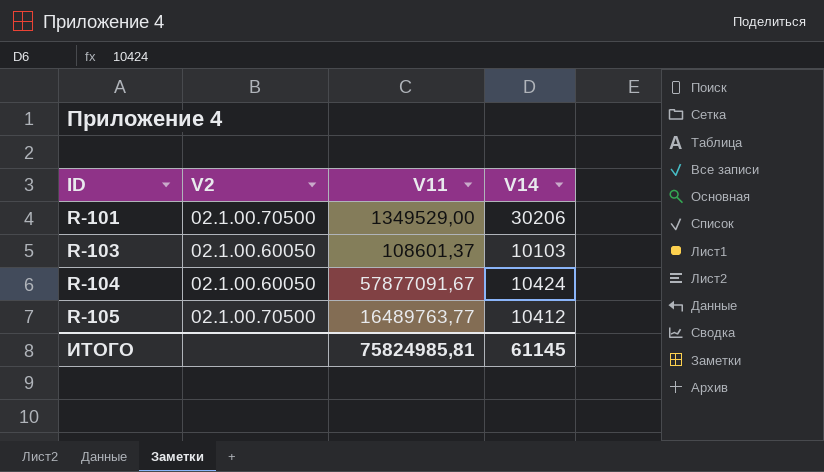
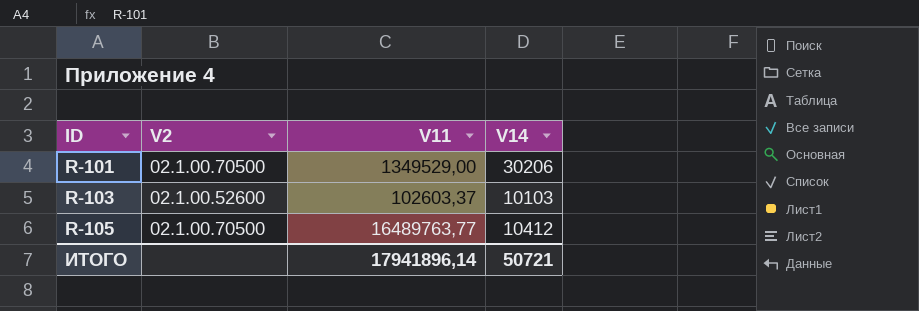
row R-104: 02.1.00.60050 | 57877091,67 | 10424 -> none
R-103 | V2: 02.1.00.60050 -> 02.1.00.52600
R-103 | V11: 108601,37 -> 102603,37
ИТОГО | V11: 75824985,81 -> 17941896,14
ИТОГО | V14: 61145 -> 50721

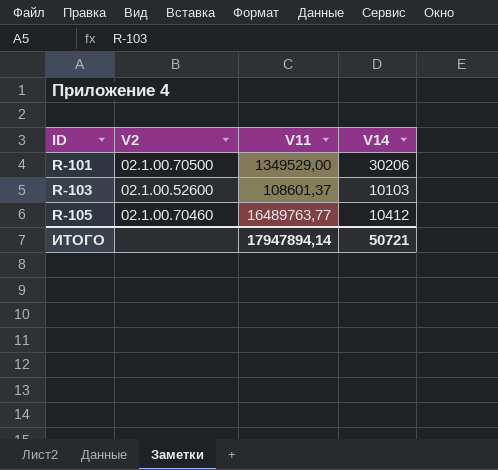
R-103 | V11: 102603,37 -> 108601,37
R-105 | V2: 02.1.00.70500 -> 02.1.00.70460
ИТОГО | V11: 17941896,14 -> 17947894,14

